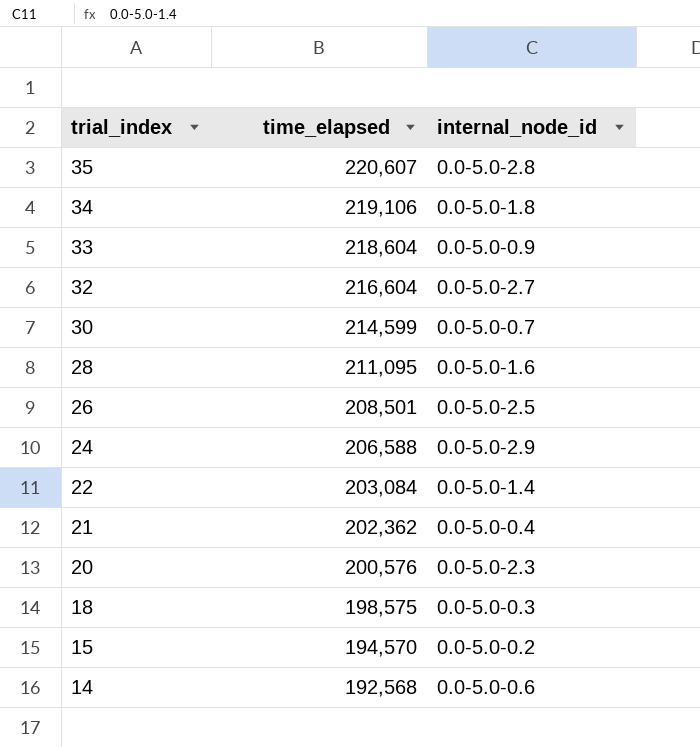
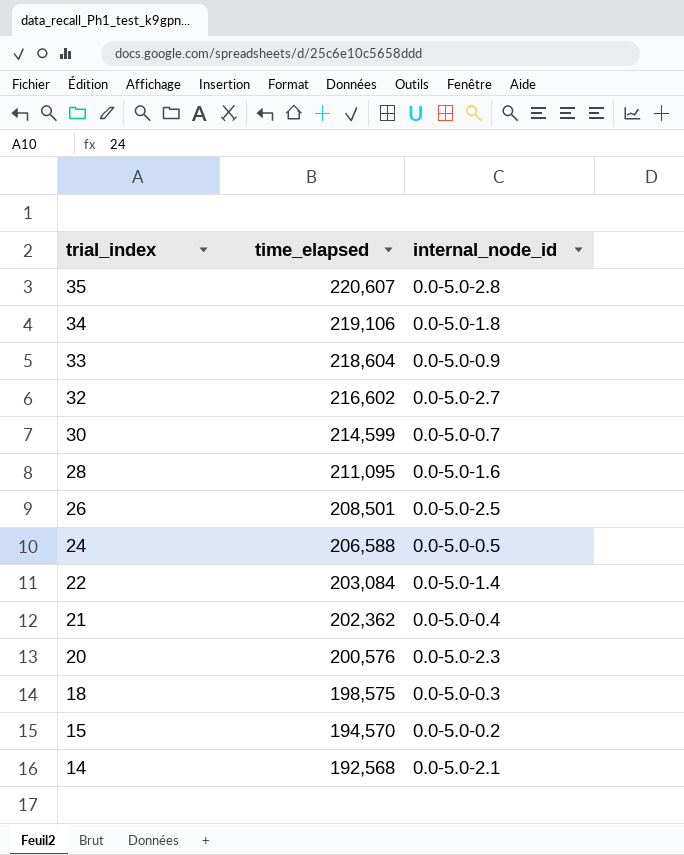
32 | time_elapsed: 216,604 -> 216,602
24 | internal_node_id: 0.0-5.0-2.9 -> 0.0-5.0-0.5
14 | internal_node_id: 0.0-5.0-0.6 -> 0.0-5.0-2.1

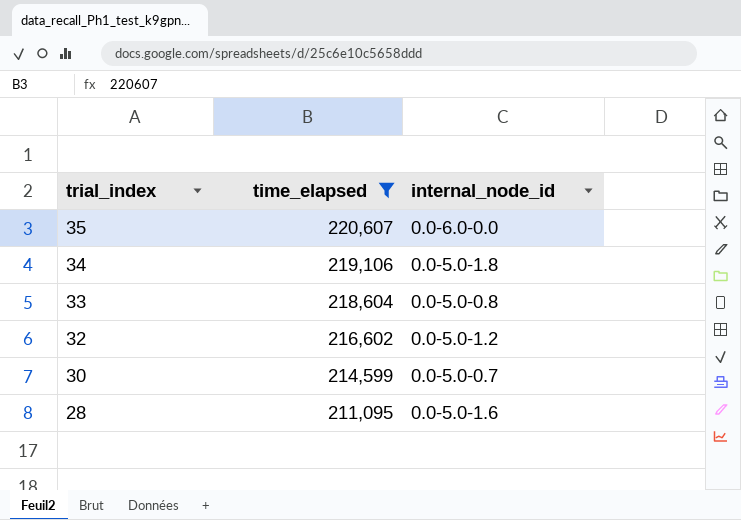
filter: none -> time_elapsed >= 211,095
35 | internal_node_id: 0.0-5.0-2.8 -> 0.0-6.0-0.0
33 | internal_node_id: 0.0-5.0-0.9 -> 0.0-5.0-0.8
32 | internal_node_id: 0.0-5.0-2.7 -> 0.0-5.0-1.2

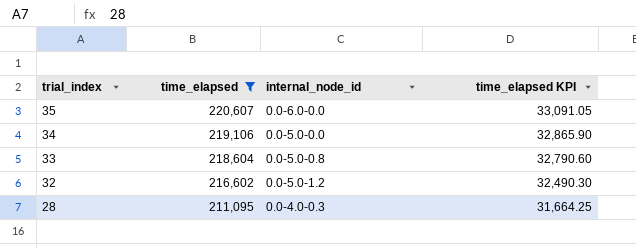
column time_elapsed KPI | formula: none -> [time_elapsed] * 0.15
row 30: 214,599 | 0.0-5.0-0.7 -> none
34 | internal_node_id: 0.0-5.0-1.8 -> 0.0-5.0-0.0
28 | internal_node_id: 0.0-5.0-1.6 -> 0.0-4.0-0.3

